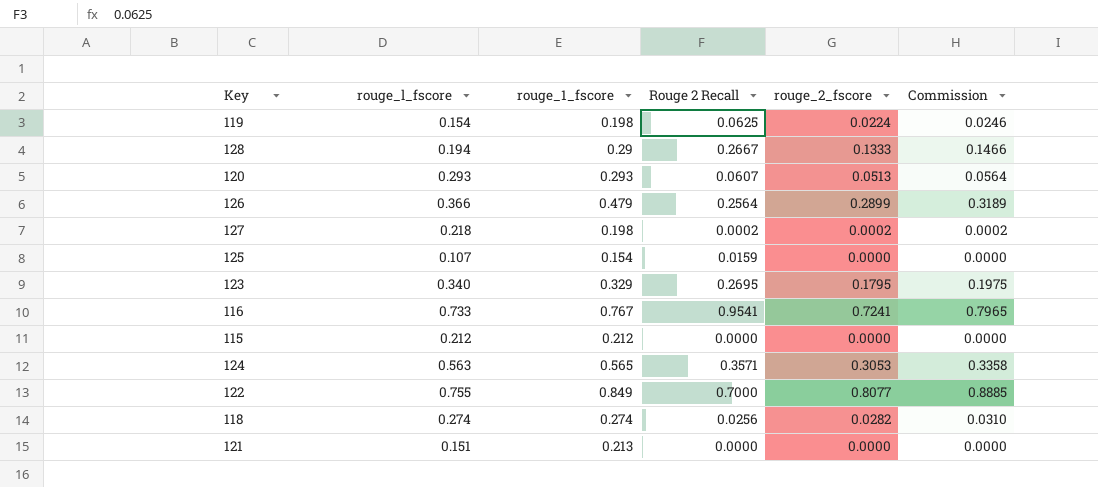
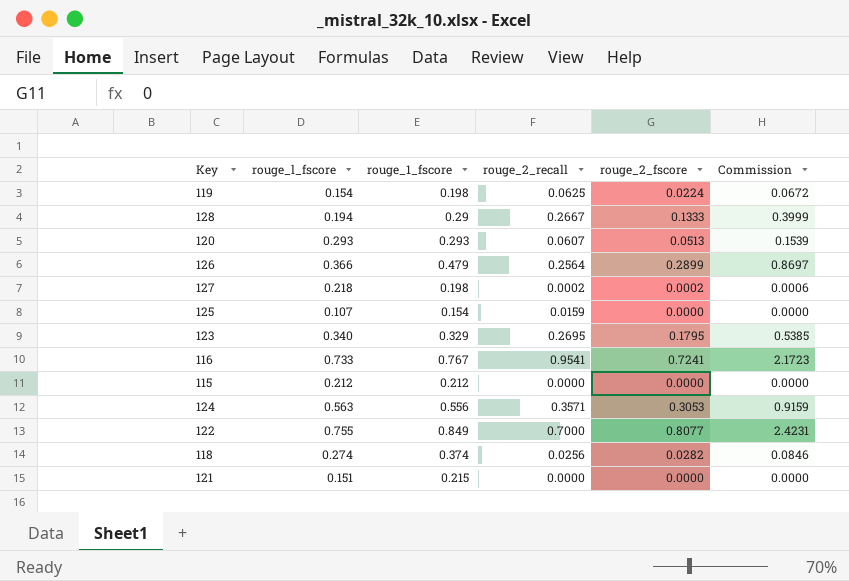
column name: Rouge 2 Recall -> rouge_2_recall
column Commission | formula: [rouge_2_fscore] * 1.1 -> [rouge_2_fscore] * 3
124 | rouge_1_fscore: 0.565 -> 0.556
118 | rouge_1_fscore: 0.274 -> 0.374
121 | rouge_1_fscore: 0.213 -> 0.215

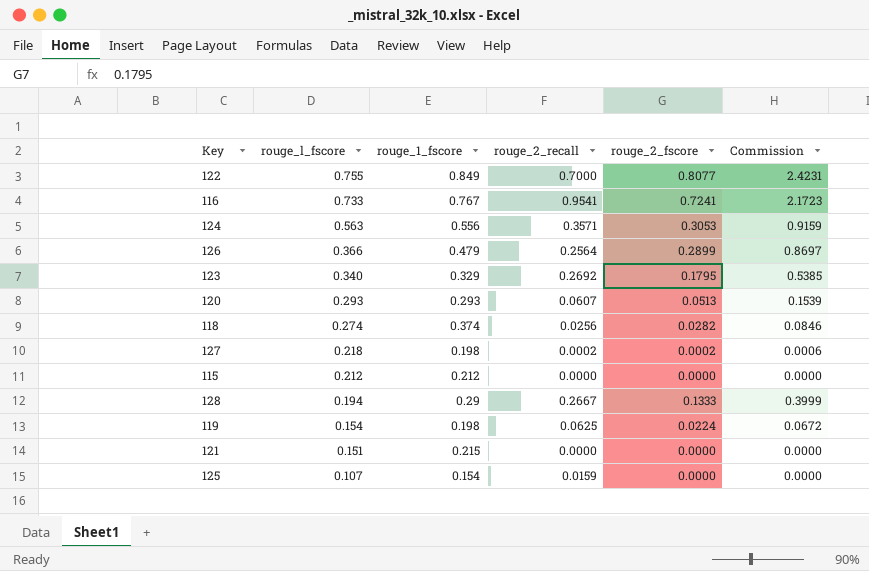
row order: none -> rouge_l_fscore descending
123 | rouge_2_recall: 0.2695 -> 0.2692

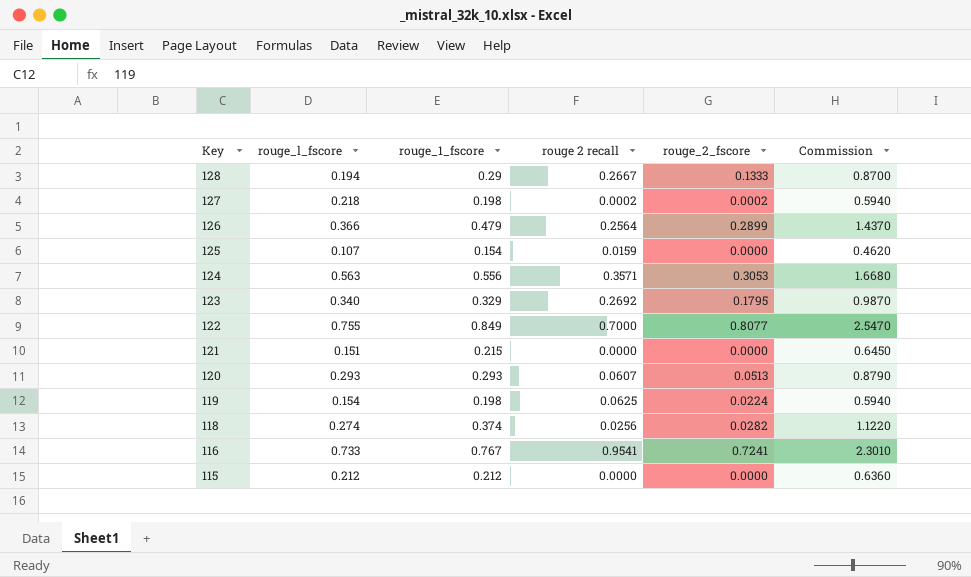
row order: rouge_l_fscore descending -> Key descending
column name: rouge_2_recall -> rouge 2 recall
column Commission | formula: [rouge_2_fscore] * 3 -> [rouge_1_fscore] * 3

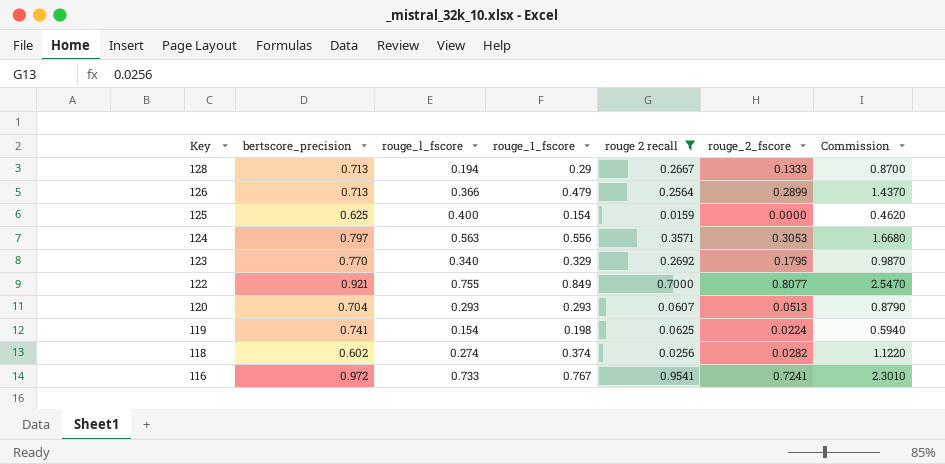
filter: none -> rouge 2 recall >= 0.0159
column bertscore_precision | position: none -> 2
125 | rouge_l_fscore: 0.107 -> 0.400

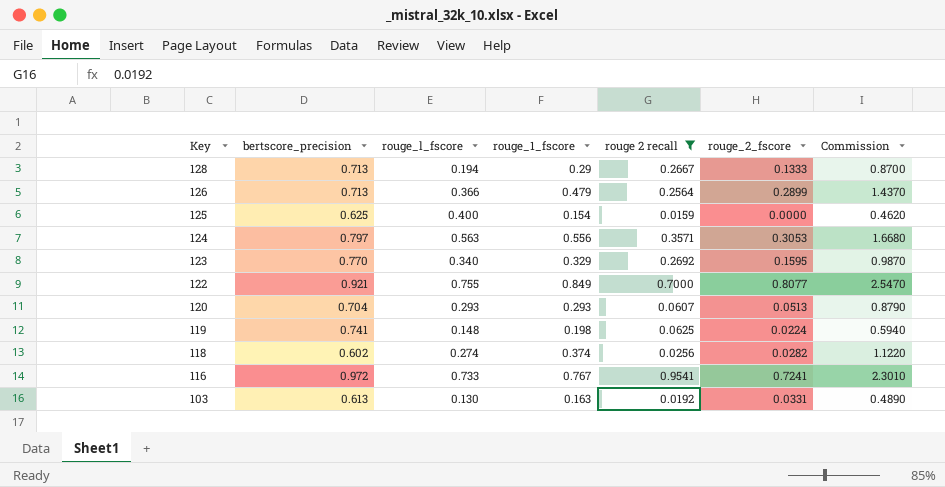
123 | rouge_2_fscore: 0.1795 -> 0.1595
119 | rouge_l_fscore: 0.154 -> 0.148
row 103: none -> 0.613 | 0.130 | 0.163 | 0.0192 | 0.0331 | 0.4890

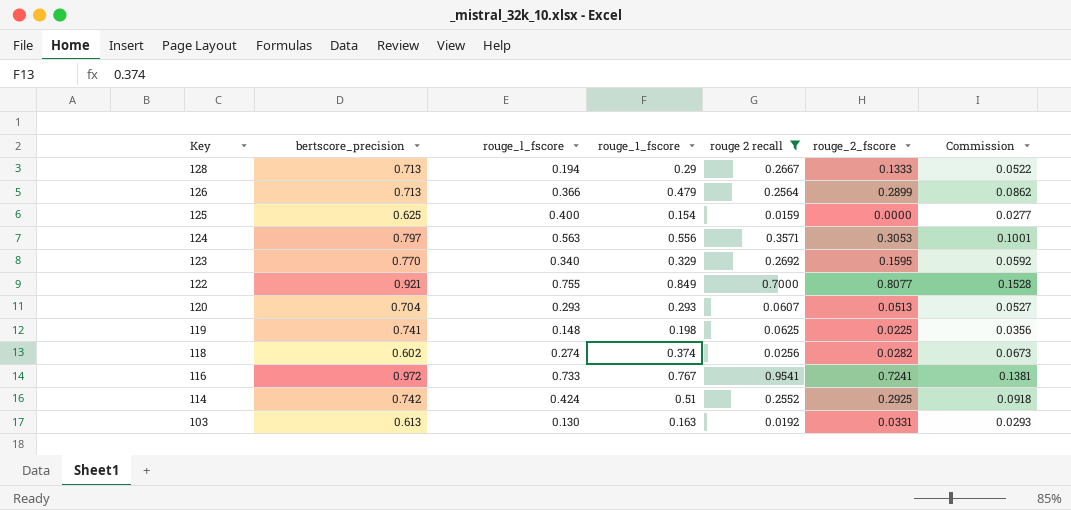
column Commission | formula: [rouge_1_fscore] * 3 -> [rouge_1_fscore] * 0.18
119 | rouge_2_fscore: 0.0224 -> 0.0225
row 114: none -> 0.742 | 0.424 | 0.51 | 0.2552 | 0.2925 | 0.0918

